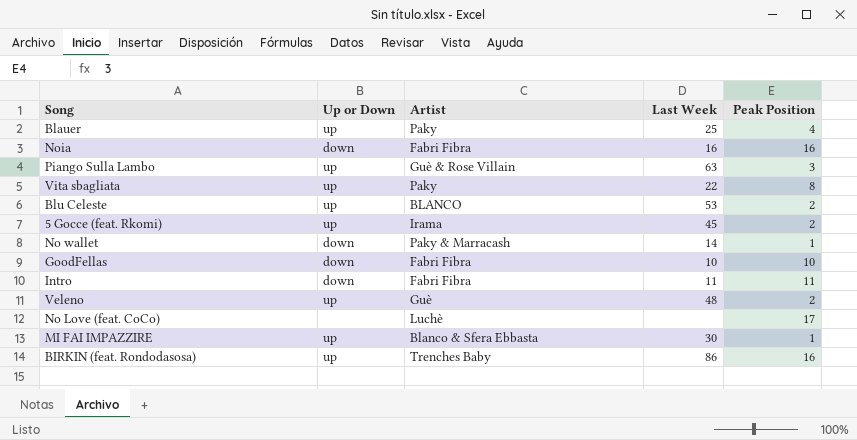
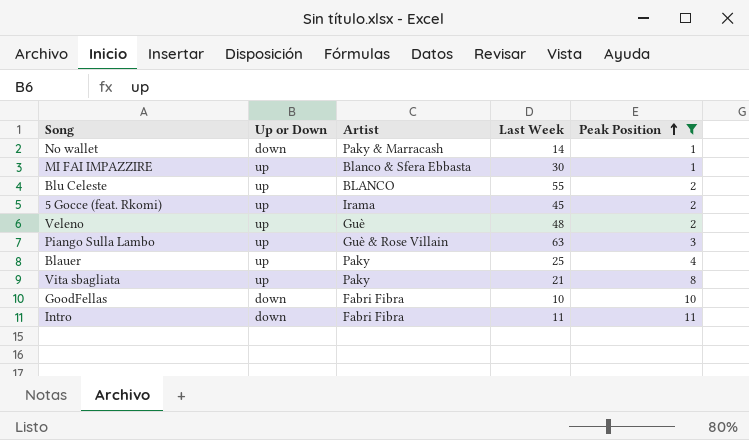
filter: none -> Peak Position <= 11
row order: none -> Peak Position ascending
Blu Celeste | Last Week: 53 -> 55
Vita sbagliata | Last Week: 22 -> 21

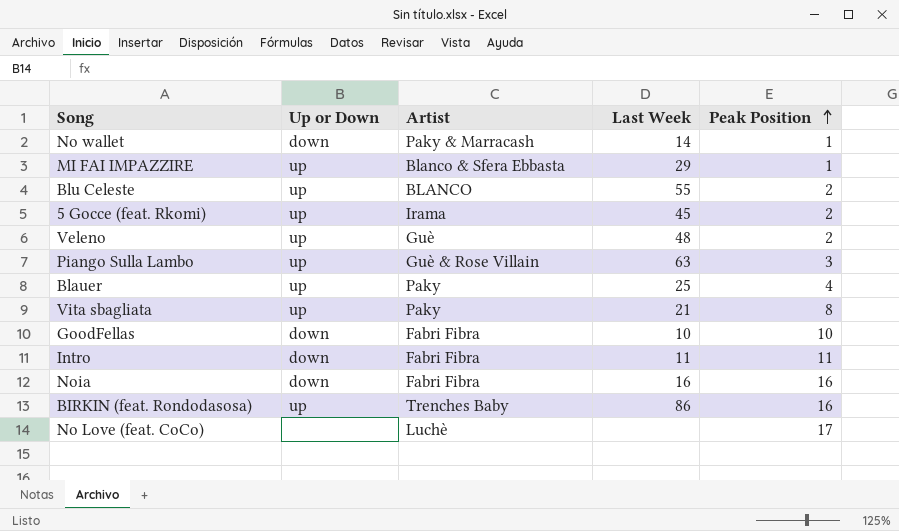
filter: Peak Position <= 11 -> none
MI FAI IMPAZZIRE | Last Week: 30 -> 29

